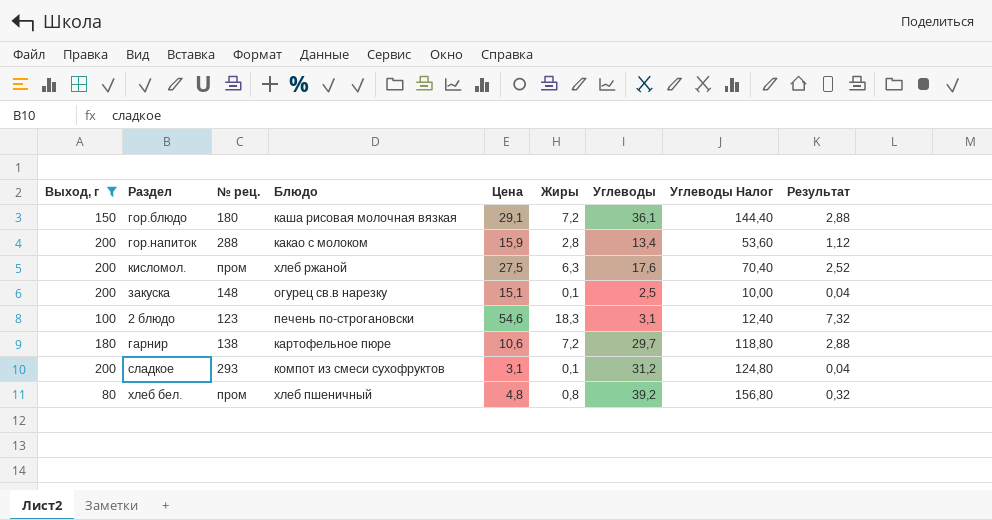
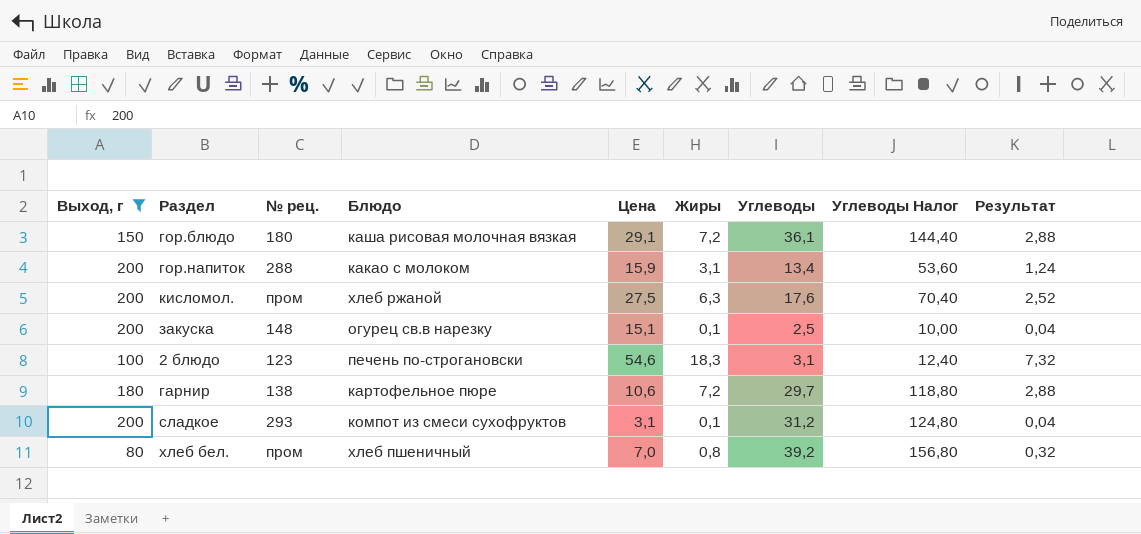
гор.напиток | Жиры: 2,8 -> 3,1
гор.напиток | Результат: 1,12 -> 1,24
хлеб бел. | Цена: 4,8 -> 7,0

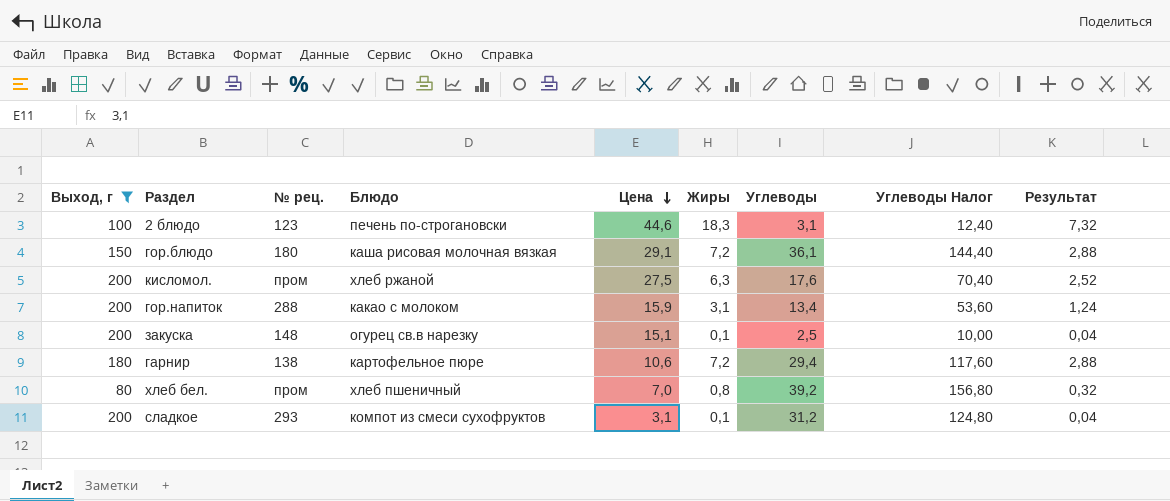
row order: none -> Цена descending
2 блюдо | Цена: 54,6 -> 44,6
гарнир | Углеводы: 29,7 -> 29,4
гарнир | Углеводы Налог: 118,80 -> 117,60

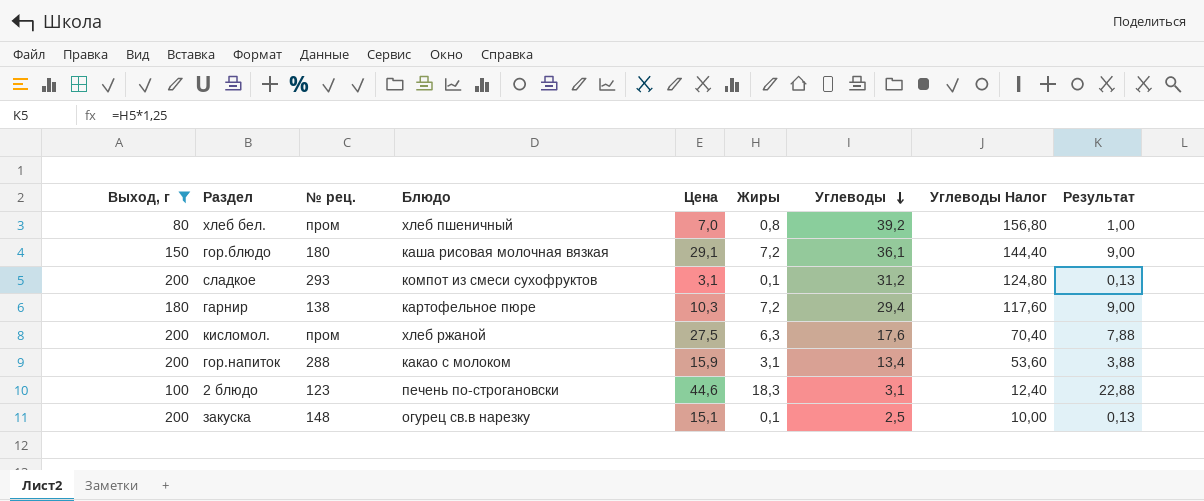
row order: Цена descending -> Углеводы descending
column Результат | formula: [Жиры] * 0,4 -> [Жиры] * 1,25
гарнир | Цена: 10,6 -> 10,3

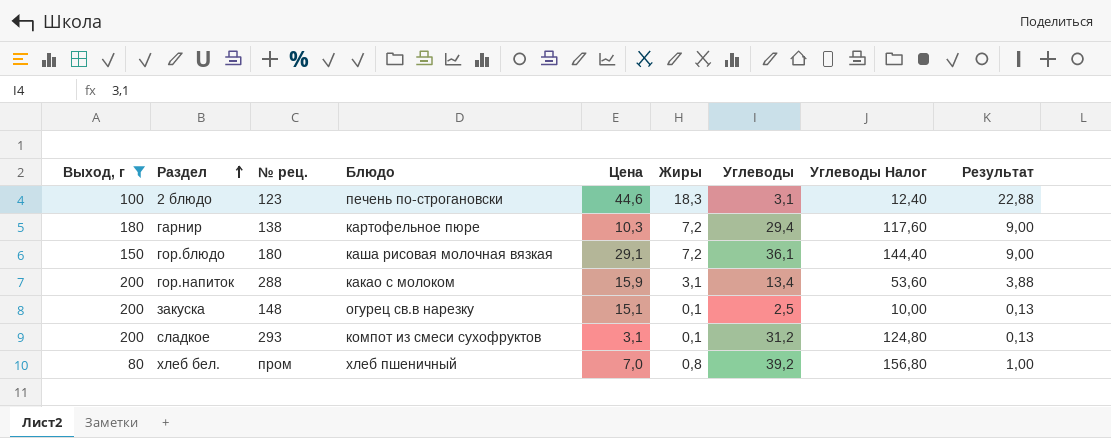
row order: Углеводы descending -> Раздел ascending
row кисломол.: 200 | пром | хлеб ржаной | 27,5 | 6,3 | 17,6 | 70,40 | 7,88 -> none

